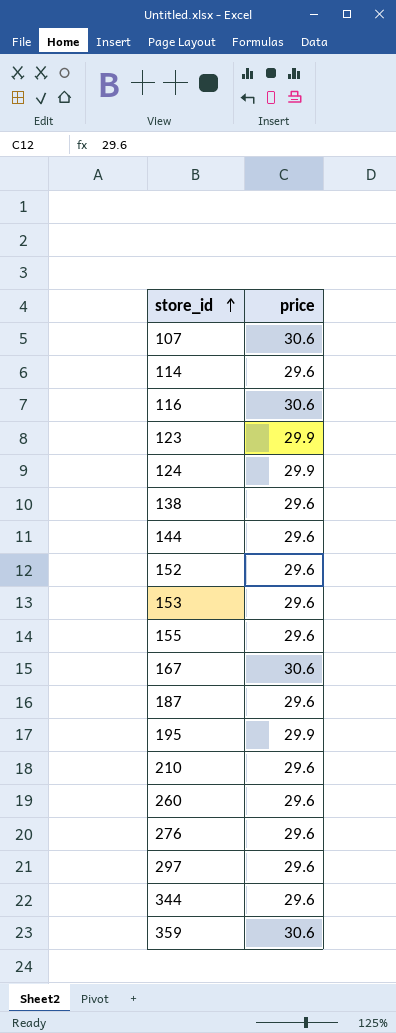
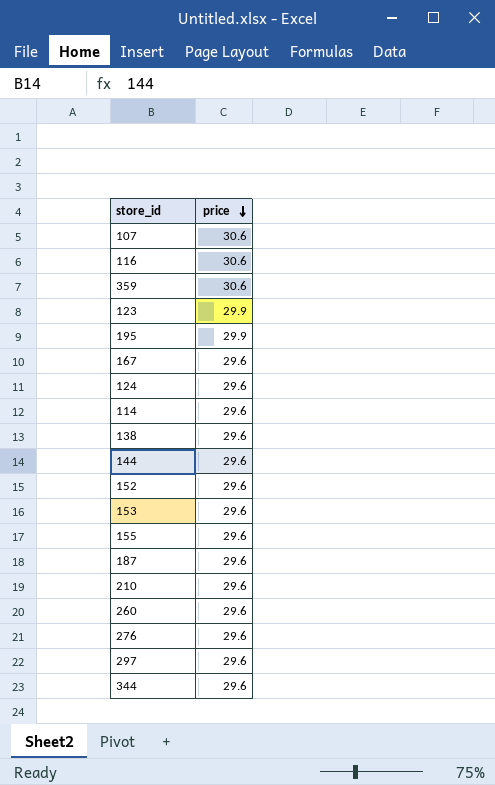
row order: store_id ascending -> price descending
167 | price: 30.6 -> 29.6
124 | price: 29.9 -> 29.6

